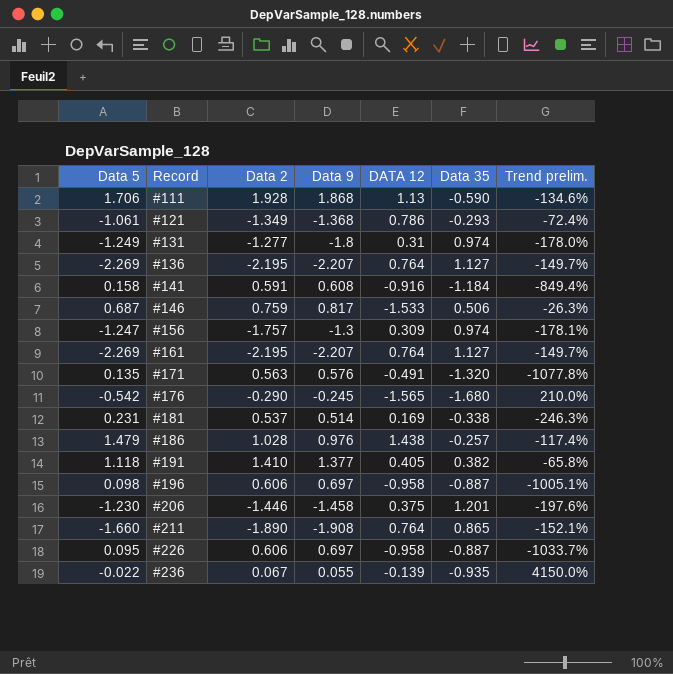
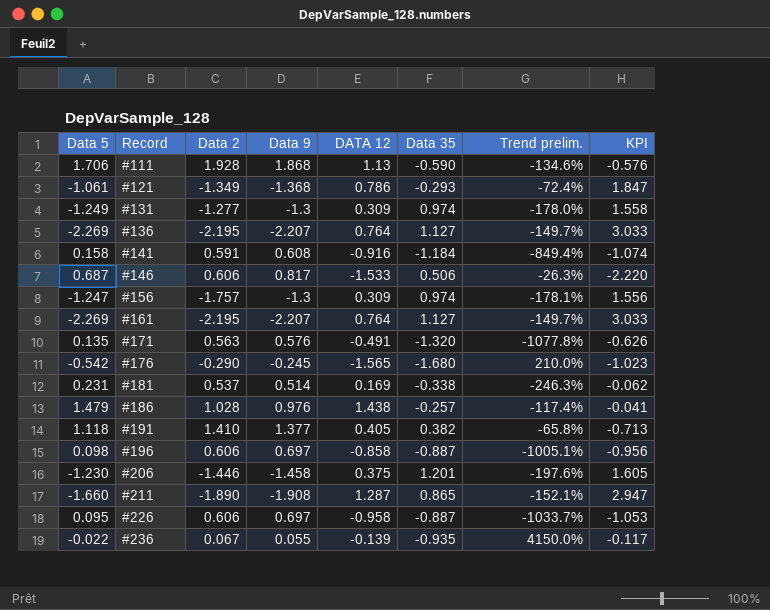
column KPI | formula: none -> [DATA 12] - [Data 5]
#131 | Data 9: -1.8 -> -1.3
#131 | DATA 12: 0.31 -> 0.309
#146 | Data 2: 0.759 -> 0.606
#196 | DATA 12: -0.958 -> -0.858
#211 | DATA 12: 0.764 -> 1.287

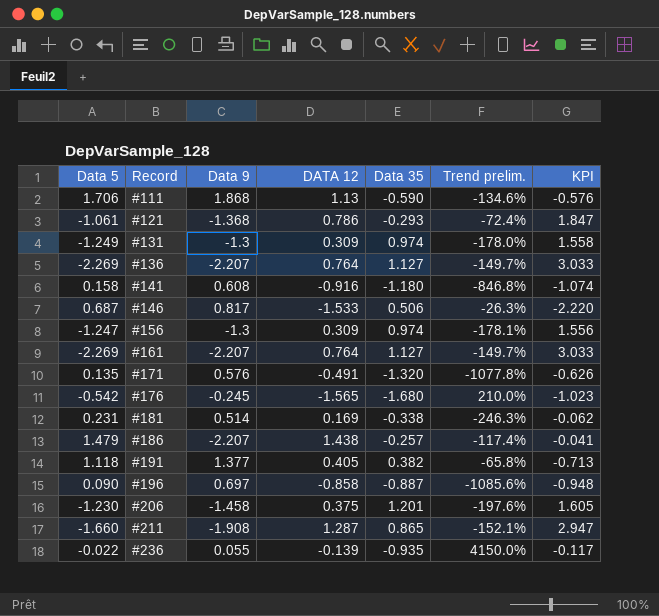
column Data 2 | position: 3 -> none
row #226: 0.095 | 0.606 | 0.697 | -0.958 | -0.887 | -1033.7% | -1.053 -> none
#141 | Data 35: -1.184 -> -1.180
#141 | Trend prelim.: -849.4% -> -846.8%
#186 | Data 9: 0.976 -> -2.207
#196 | Data 5: 0.098 -> 0.090
#196 | Trend prelim.: -1005.1% -> -1085.6%
#196 | KPI: -0.956 -> -0.948

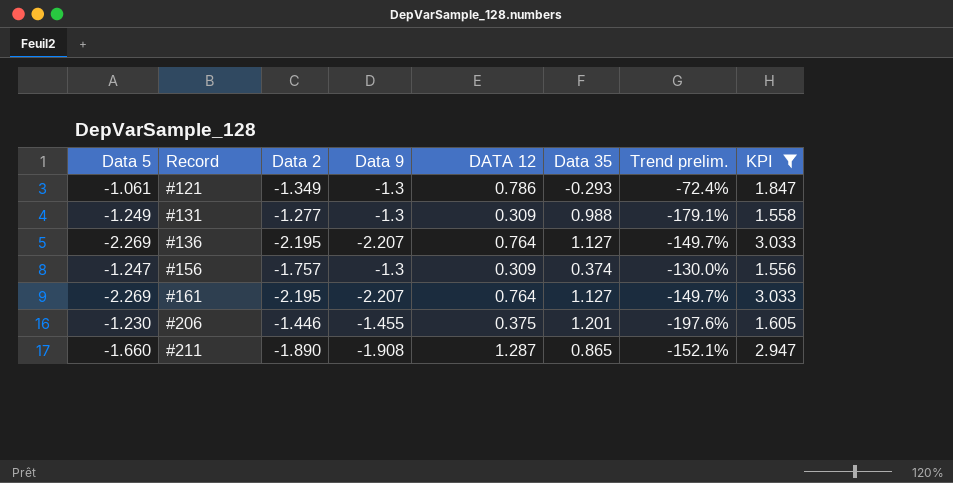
filter: none -> KPI >= 1.556
column Data 2 | position: none -> 3
#121 | Data 9: -1.368 -> -1.3
#131 | Data 35: 0.974 -> 0.988
#131 | Trend prelim.: -178.0% -> -179.1%
#156 | Data 35: 0.974 -> 0.374
#156 | Trend prelim.: -178.1% -> -130.0%
#206 | Data 9: -1.458 -> -1.455

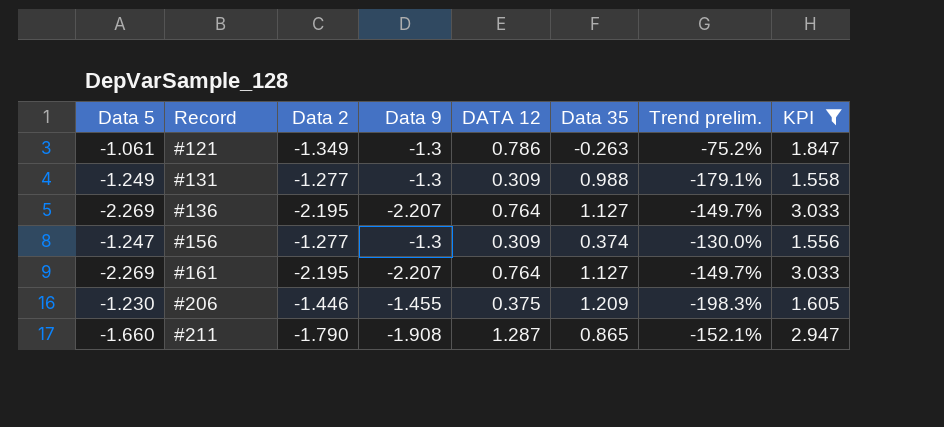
#121 | Data 35: -0.293 -> -0.263
#121 | Trend prelim.: -72.4% -> -75.2%
#156 | Data 2: -1.757 -> -1.277
#206 | Data 35: 1.201 -> 1.209
#206 | Trend prelim.: -197.6% -> -198.3%
#211 | Data 2: -1.890 -> -1.790

